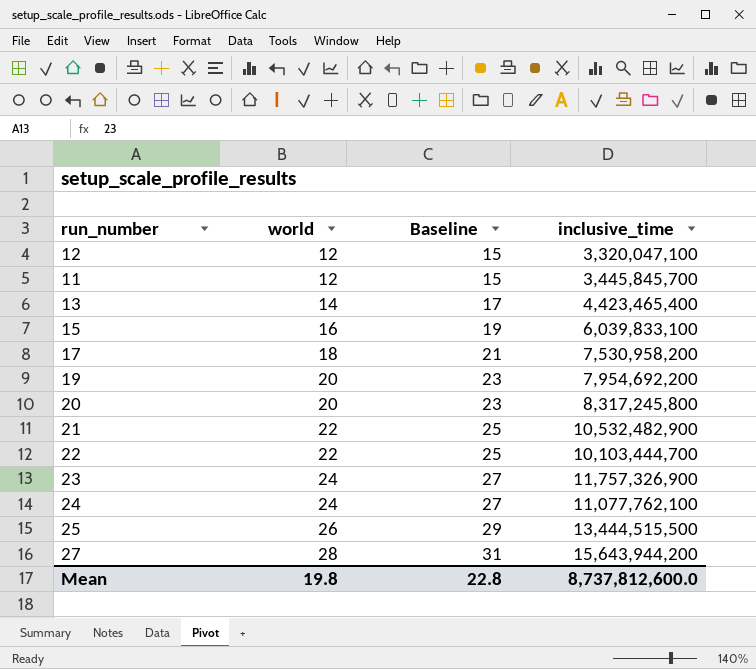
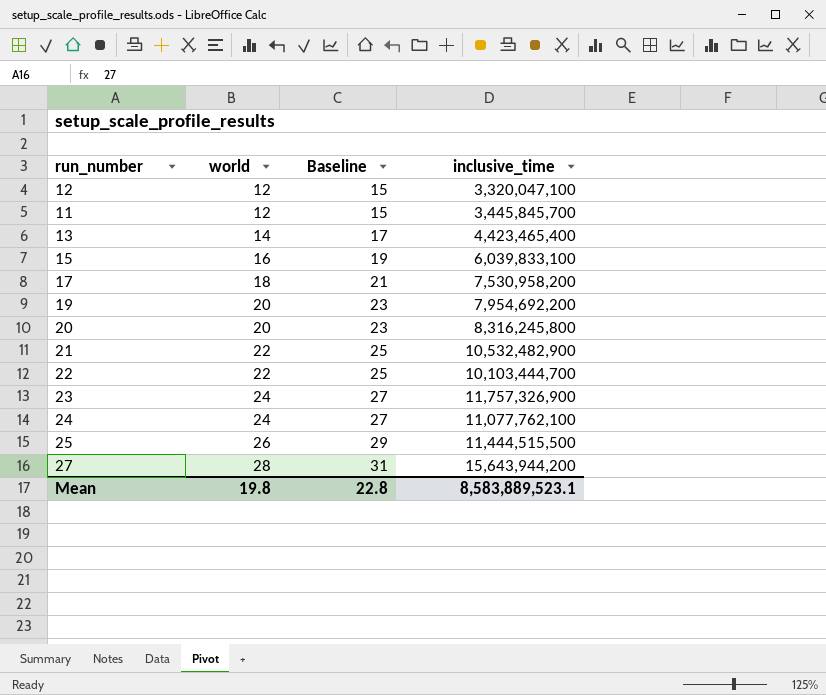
20 | inclusive_time: 8,317,245,800 -> 8,316,245,800
25 | inclusive_time: 13,444,515,500 -> 11,444,515,500
Mean | inclusive_time: 8,737,812,600.0 -> 8,583,889,523.1

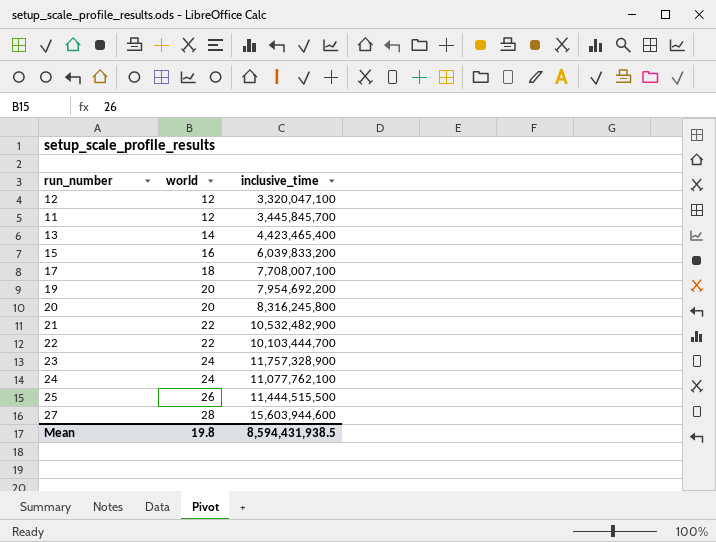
column Baseline | formula: [world] + 3 -> none
15 | inclusive_time: 6,039,833,100 -> 6,039,833,200
17 | inclusive_time: 7,530,958,200 -> 7,708,007,100
23 | inclusive_time: 11,757,326,900 -> 11,757,328,900
27 | inclusive_time: 15,643,944,200 -> 15,603,944,600
Mean | inclusive_time: 8,583,889,523.1 -> 8,594,431,938.5

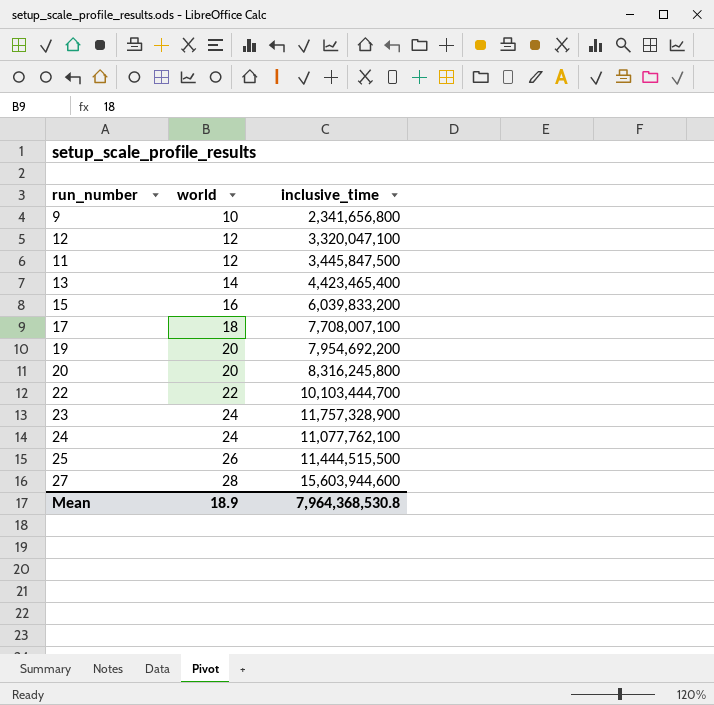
row 21: 22 | 10,532,482,900 -> none
row 9: none -> 10 | 2,341,656,800
11 | inclusive_time: 3,445,845,700 -> 3,445,847,500
Mean | world: 19.8 -> 18.9
Mean | inclusive_time: 8,594,431,938.5 -> 7,964,368,530.8

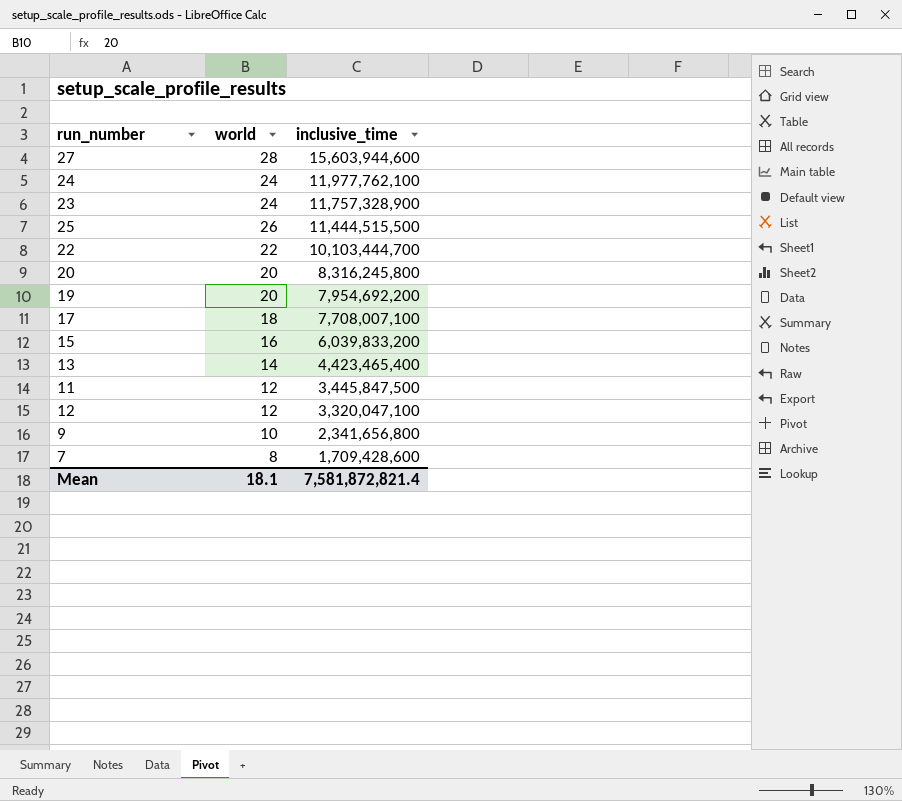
row order: world ascending -> inclusive_time descending
24 | inclusive_time: 11,077,762,100 -> 11,977,762,100
row 7: none -> 8 | 1,709,428,600
Mean | world: 18.9 -> 18.1
Mean | inclusive_time: 7,964,368,530.8 -> 7,581,872,821.4

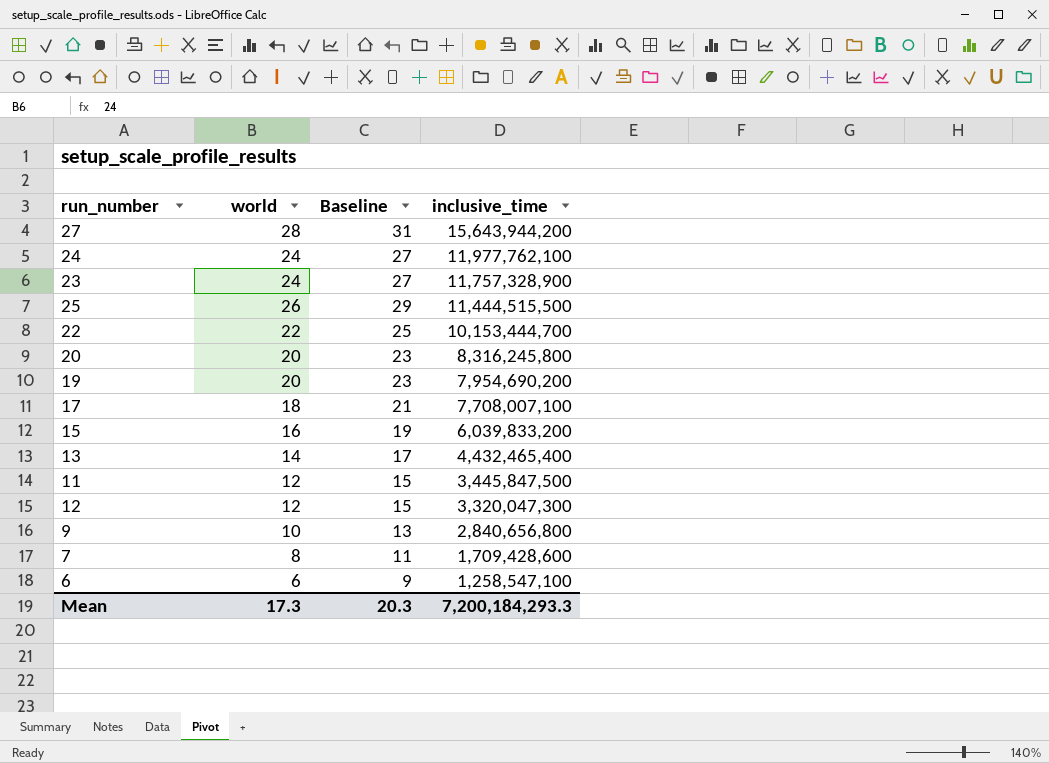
column Baseline | formula: none -> [world] + 3
27 | inclusive_time: 15,603,944,600 -> 15,643,944,200
22 | inclusive_time: 10,103,444,700 -> 10,153,444,700
19 | inclusive_time: 7,954,692,200 -> 7,954,690,200
13 | inclusive_time: 4,423,465,400 -> 4,432,465,400
12 | inclusive_time: 3,320,047,100 -> 3,320,047,300
9 | inclusive_time: 2,341,656,800 -> 2,840,656,800
row 6: none -> 6 | 9 | 1,258,547,100
Mean | world: 18.1 -> 17.3
Mean | inclusive_time: 7,581,872,821.4 -> 7,200,184,293.3

